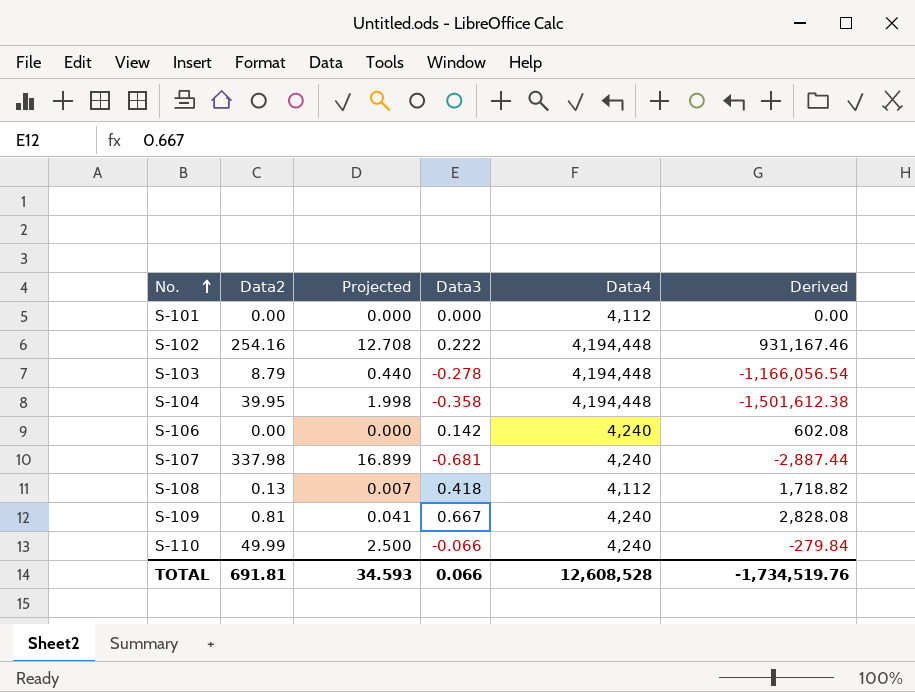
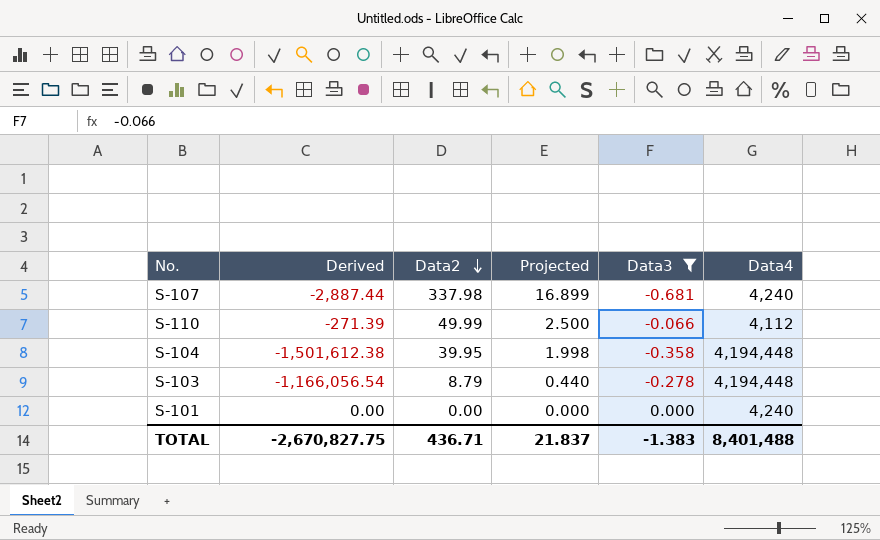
filter: none -> Data3 <= 0.000
row order: No. ascending -> Data2 descending
column Derived | position: 6 -> 2
S-110 | Derived: -279.84 -> -271.39
S-110 | Data4: 4,240 -> 4,112
S-101 | Data4: 4,112 -> 4,240
TOTAL | Derived: -1,734,519.76 -> -2,670,827.75
TOTAL | Data2: 691.81 -> 436.71
TOTAL | Projected: 34.593 -> 21.837
TOTAL | Data3: 0.066 -> -1.383
TOTAL | Data4: 12,608,528 -> 8,401,488

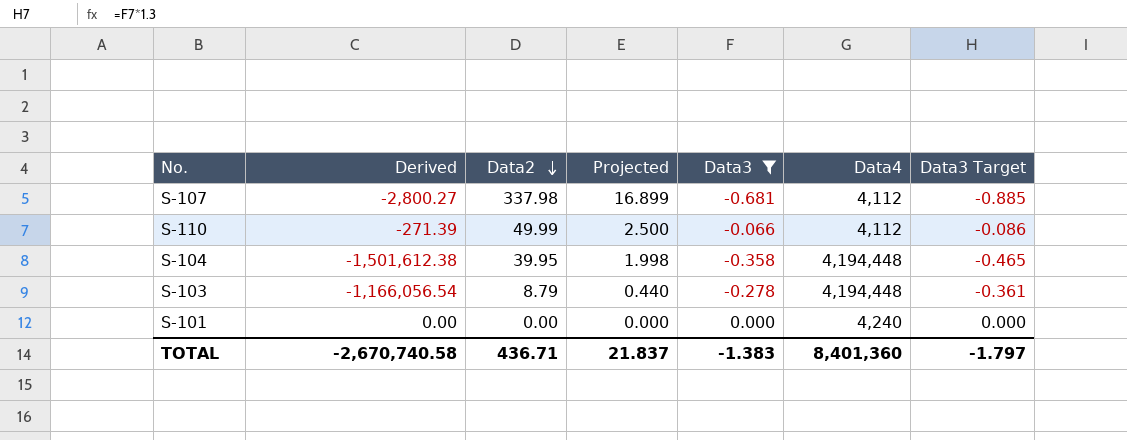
column Data3 Target | formula: none -> [Data3] * 1.3
S-107 | Derived: -2,887.44 -> -2,800.27
S-107 | Data4: 4,240 -> 4,112
TOTAL | Derived: -2,670,827.75 -> -2,670,740.58
TOTAL | Data4: 8,401,488 -> 8,401,360

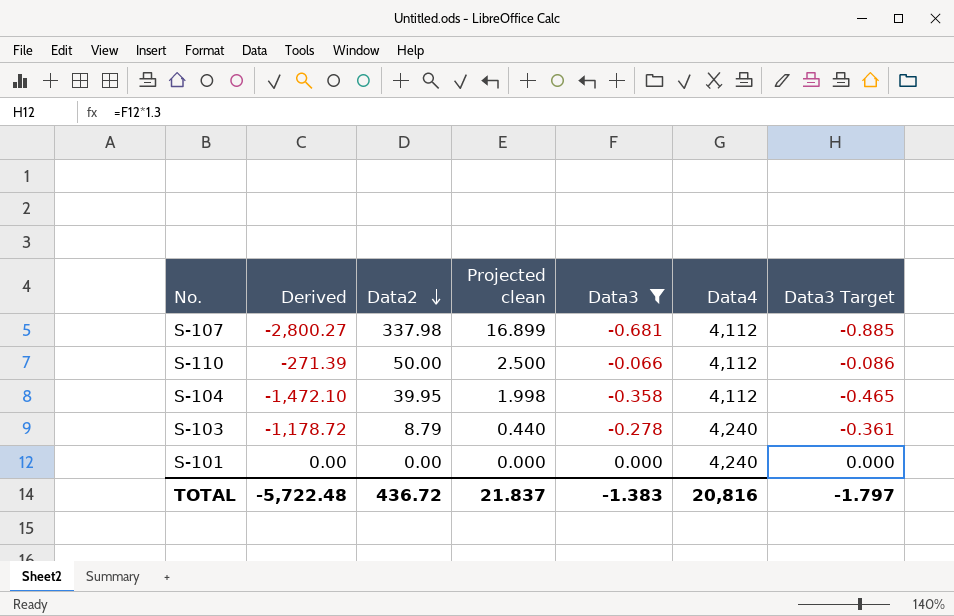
column name: Projected -> Projected clean
S-110 | Data2: 49.99 -> 50.00
S-104 | Derived: -1,501,612.38 -> -1,472.10
S-104 | Data4: 4,194,448 -> 4,112
S-103 | Derived: -1,166,056.54 -> -1,178.72
S-103 | Data4: 4,194,448 -> 4,240
TOTAL | Derived: -2,670,740.58 -> -5,722.48
TOTAL | Data2: 436.71 -> 436.72
TOTAL | Data4: 8,401,360 -> 20,816

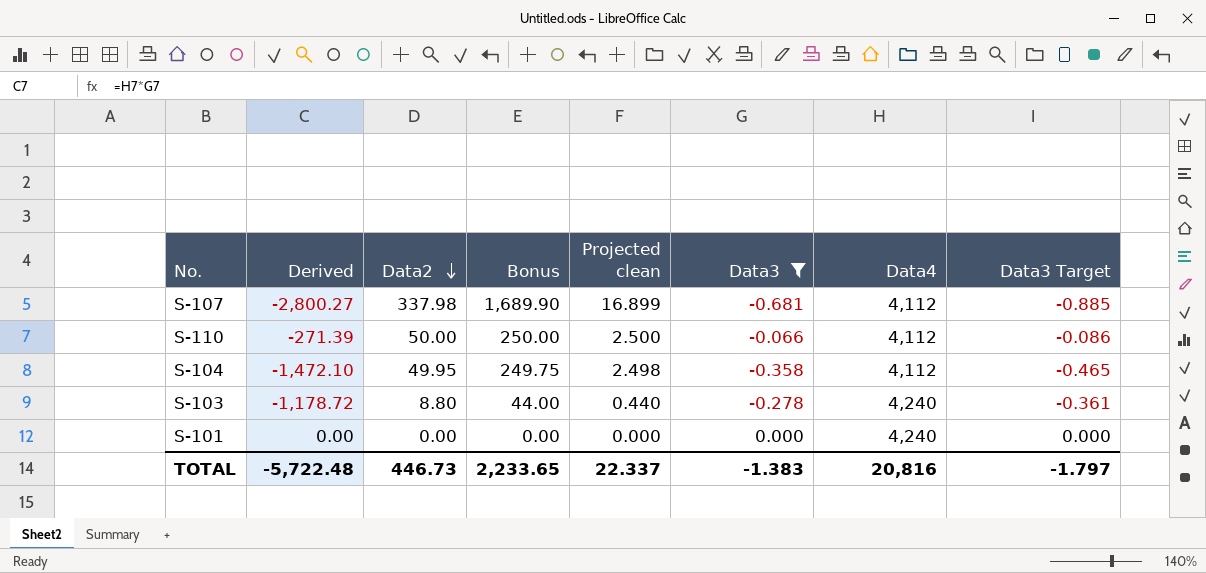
column Bonus | formula: none -> [Data2] * 5
S-104 | Data2: 39.95 -> 49.95
S-104 | Projected clean: 1.998 -> 2.498
S-103 | Data2: 8.79 -> 8.80
TOTAL | Data2: 436.72 -> 446.73
TOTAL | Projected clean: 21.837 -> 22.337

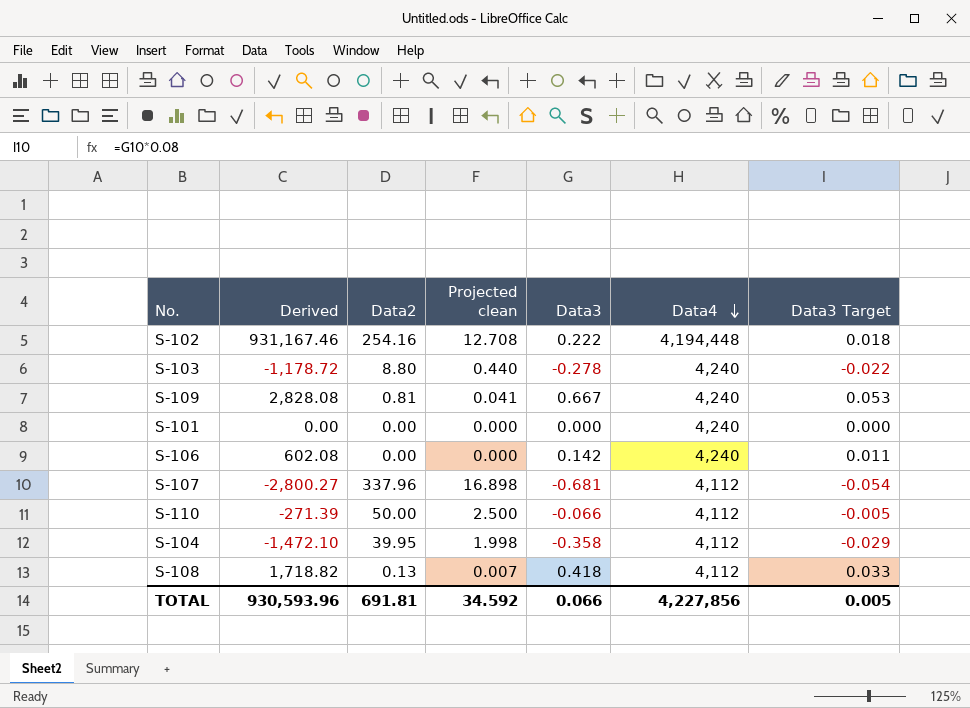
filter: Data3 <= 0.000 -> none
row order: Data2 descending -> Data4 descending
column Bonus | formula: [Data2] * 5 -> none
column Data3 Target | formula: [Data3] * 1.3 -> [Data3] * 0.08
S-107 | Data2: 337.98 -> 337.96
S-107 | Projected clean: 16.899 -> 16.898
S-104 | Data2: 49.95 -> 39.95
S-104 | Projected clean: 2.498 -> 1.998
TOTAL | Derived: -5,722.48 -> 930,593.96
TOTAL | Data2: 446.73 -> 691.81
TOTAL | Projected clean: 22.337 -> 34.592
TOTAL | Data3: -1.383 -> 0.066
TOTAL | Data4: 20,816 -> 4,227,856
TOTAL | Data3 Target: -1.797 -> 0.005

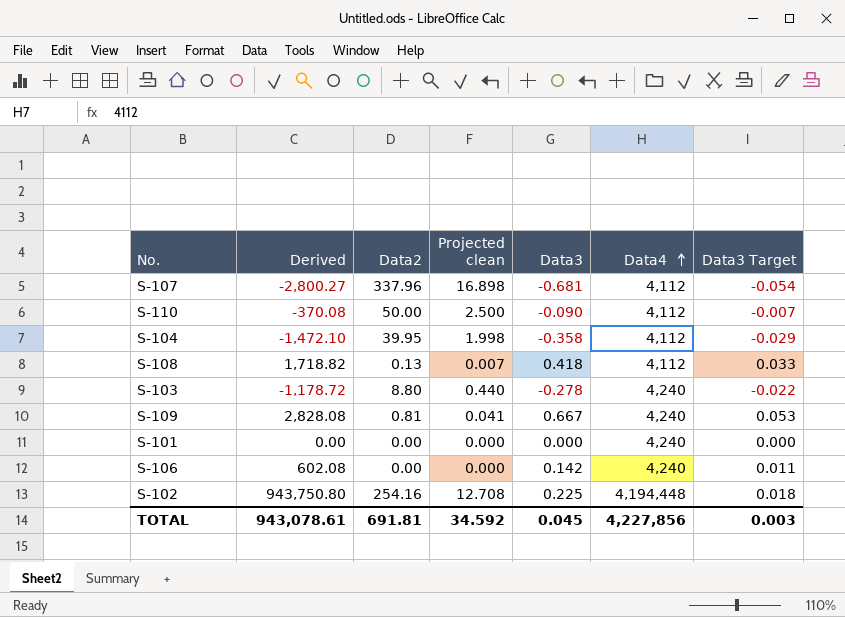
row order: Data4 descending -> Data4 ascending
S-110 | Derived: -271.39 -> -370.08
S-110 | Data3: -0.066 -> -0.090
S-110 | Data3 Target: -0.005 -> -0.007
S-102 | Derived: 931,167.46 -> 943,750.80
S-102 | Data3: 0.222 -> 0.225
TOTAL | Derived: 930,593.96 -> 943,078.61
TOTAL | Data3: 0.066 -> 0.045
TOTAL | Data3 Target: 0.005 -> 0.003

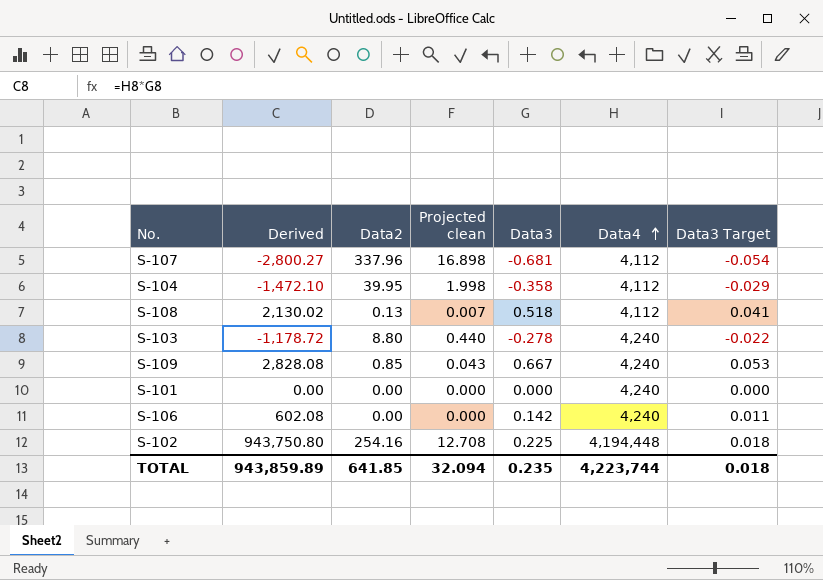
row S-110: -370.08 | 50.00 | 2.500 | -0.090 | 4,112 | -0.007 -> none
S-108 | Derived: 1,718.82 -> 2,130.02
S-108 | Data3: 0.418 -> 0.518
S-108 | Data3 Target: 0.033 -> 0.041
S-109 | Data2: 0.81 -> 0.85
S-109 | Projected clean: 0.041 -> 0.043
TOTAL | Derived: 943,078.61 -> 943,859.89
TOTAL | Data2: 691.81 -> 641.85
TOTAL | Projected clean: 34.592 -> 32.094
TOTAL | Data3: 0.045 -> 0.235
TOTAL | Data4: 4,227,856 -> 4,223,744
TOTAL | Data3 Target: 0.003 -> 0.018

